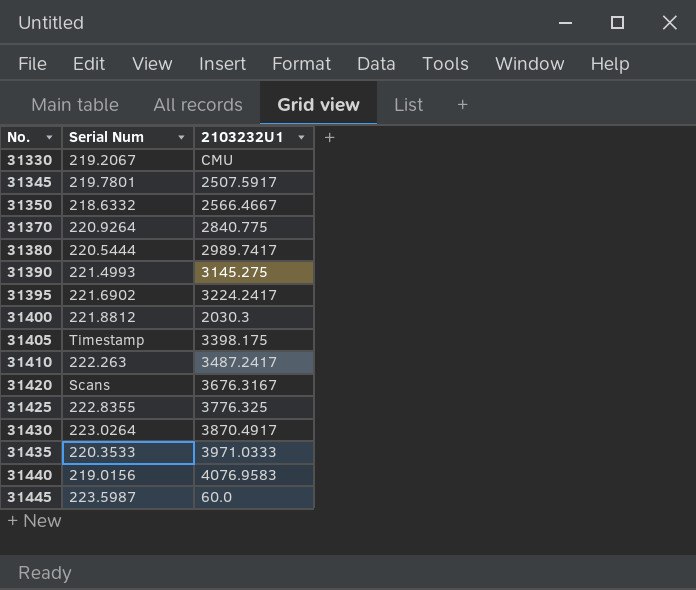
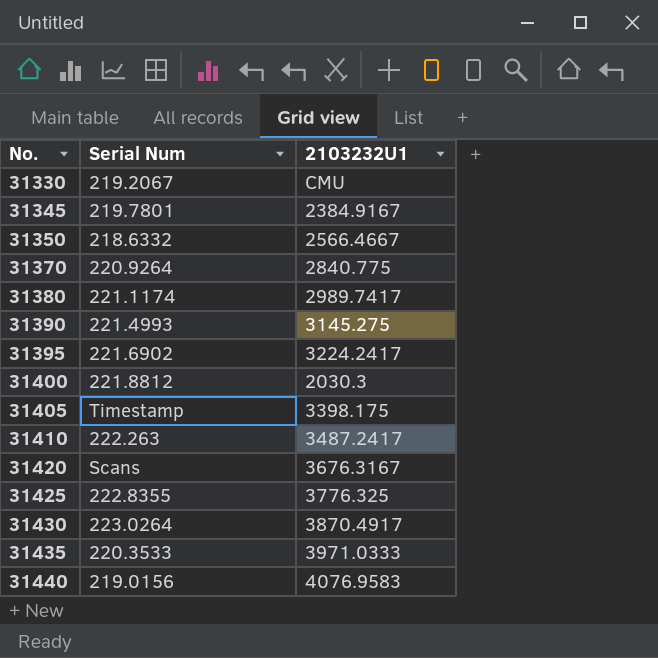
row 31445: 223.5987 | 60.0 -> none
31345 | 2103232U1: 2507.5917 -> 2384.9167
31380 | Serial Num: 220.5444 -> 221.1174

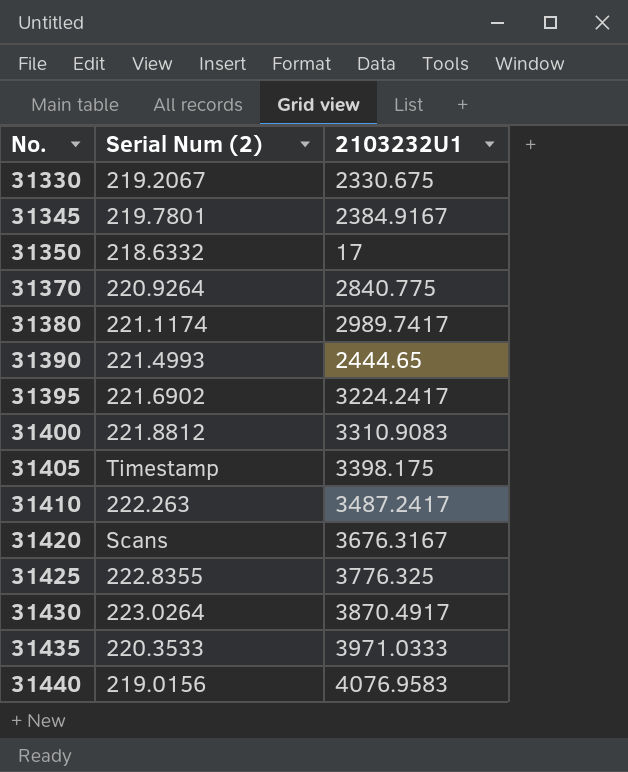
column name: Serial Num -> Serial Num (2)
31330 | 2103232U1: CMU -> 2330.675
31350 | 2103232U1: 2566.4667 -> 17
31390 | 2103232U1: 3145.275 -> 2444.65
31400 | 2103232U1: 2030.3 -> 3310.9083

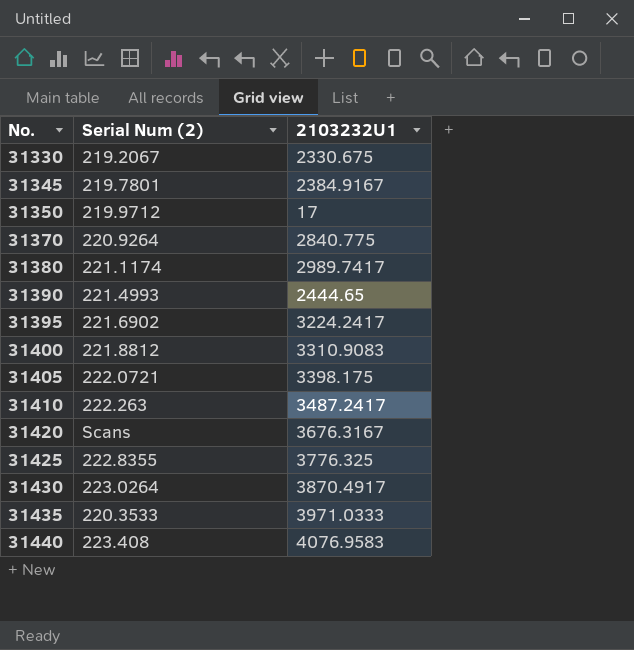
31350 | Serial Num (2): 218.6332 -> 219.9712
31405 | Serial Num (2): Timestamp -> 222.0721
31440 | Serial Num (2): 219.0156 -> 223.408

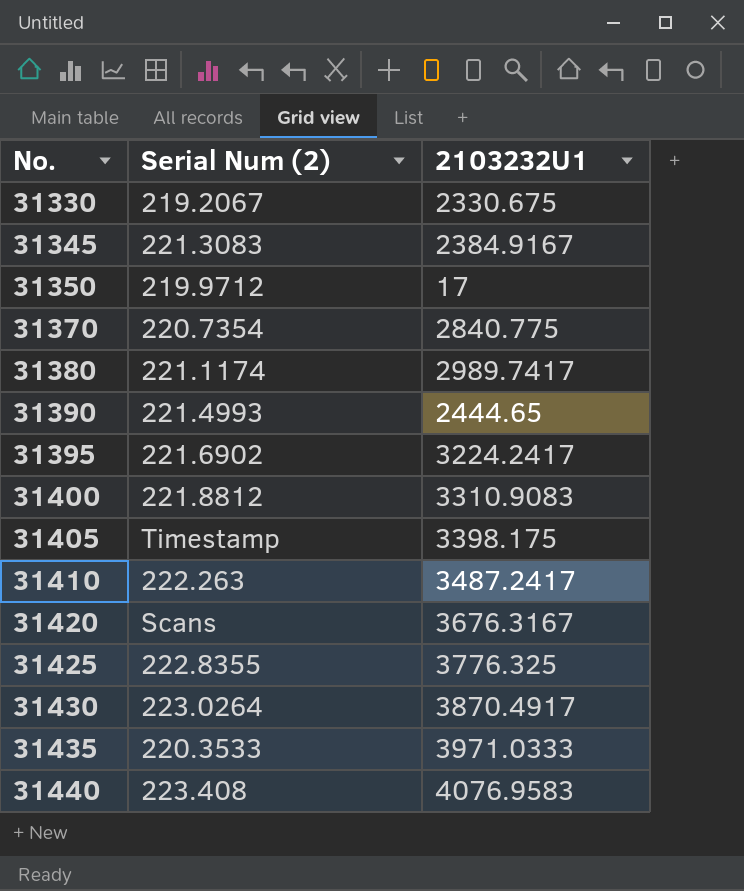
31345 | Serial Num (2): 219.7801 -> 221.3083
31370 | Serial Num (2): 220.9264 -> 220.7354
31405 | Serial Num (2): 222.0721 -> Timestamp

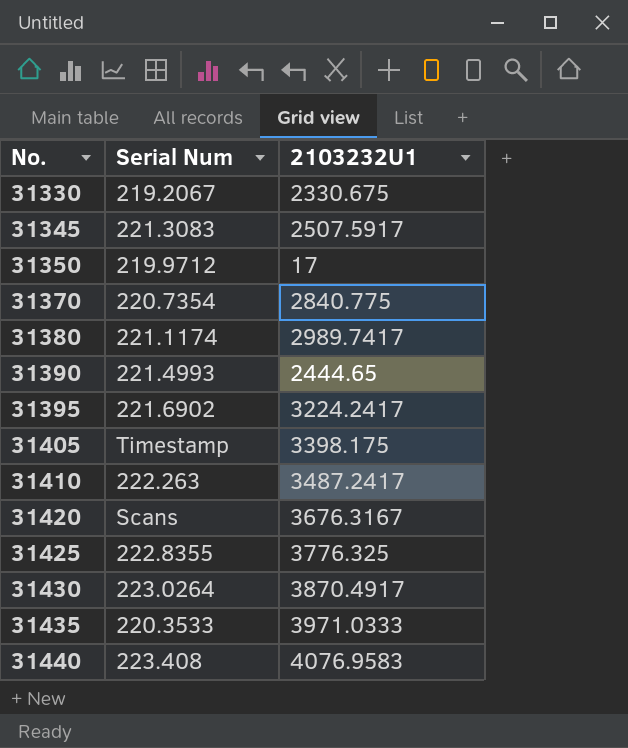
column name: Serial Num (2) -> Serial Num
row 31400: 221.8812 | 3310.9083 -> none
31345 | 2103232U1: 2384.9167 -> 2507.5917

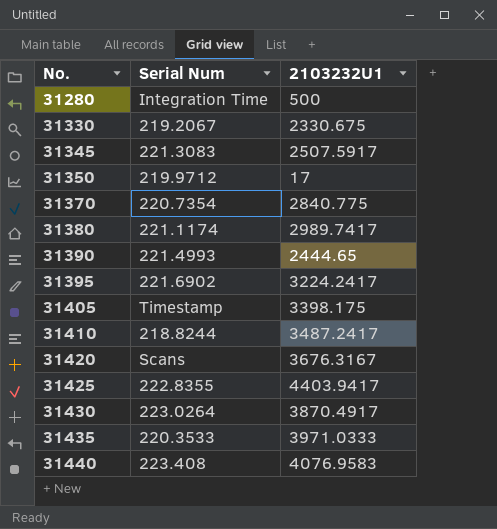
row 31280: none -> Integration Time | 500
31410 | Serial Num: 222.263 -> 218.8244
31425 | 2103232U1: 3776.325 -> 4403.9417

